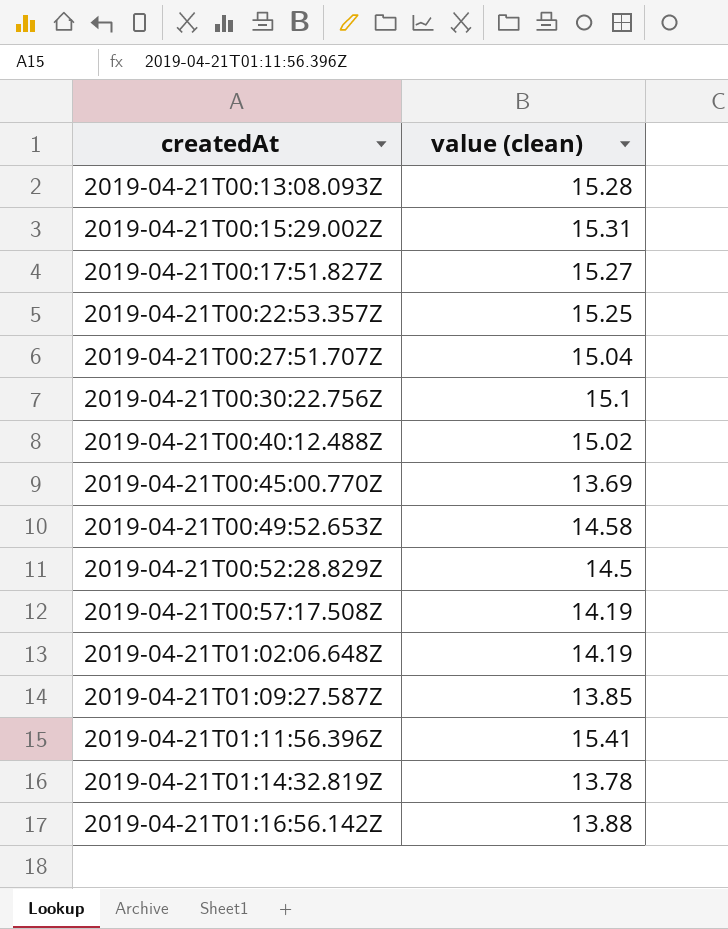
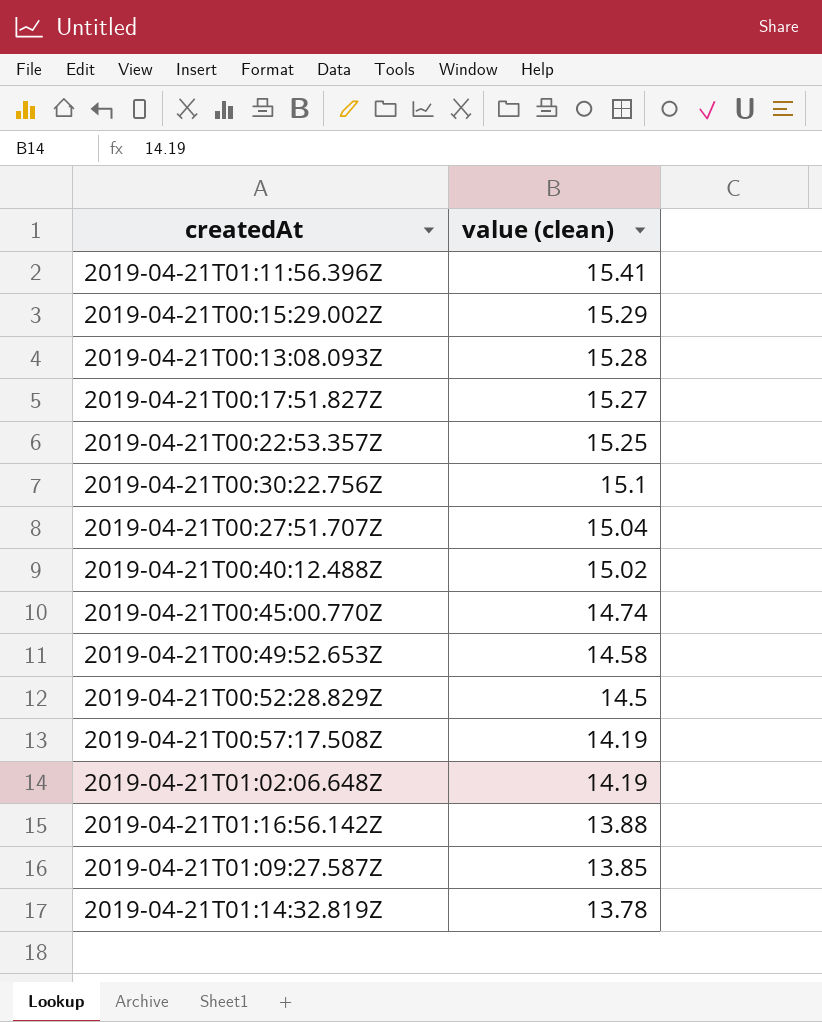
row order: createdAt ascending -> value (clean) descending
2019-04-21T00:15:29.002Z | value (clean): 15.31 -> 15.29
2019-04-21T00:45:00.770Z | value (clean): 13.69 -> 14.74

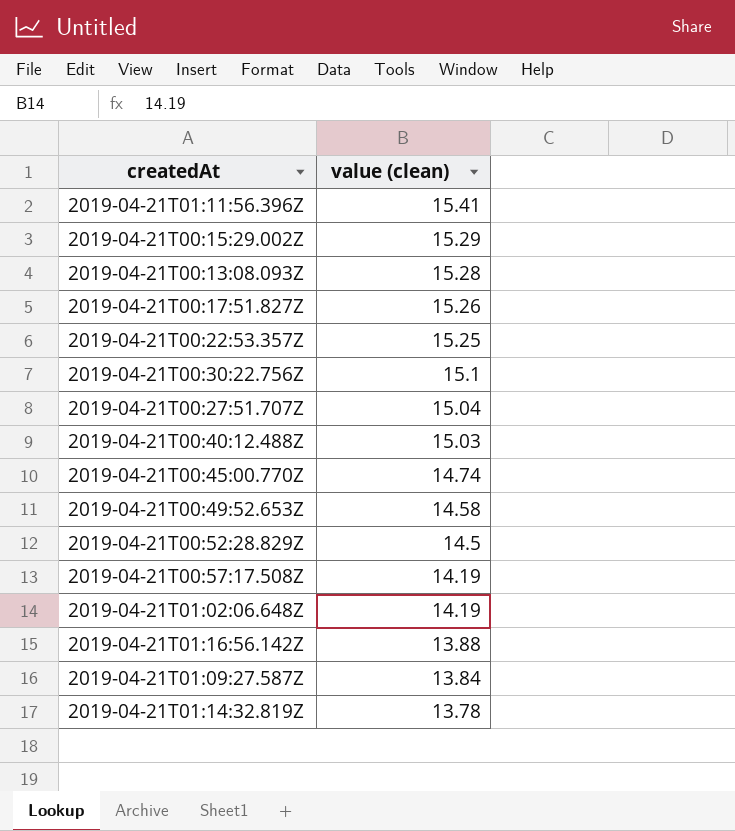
2019-04-21T00:17:51.827Z | value (clean): 15.27 -> 15.26
2019-04-21T00:40:12.488Z | value (clean): 15.02 -> 15.03
2019-04-21T01:09:27.587Z | value (clean): 13.85 -> 13.84

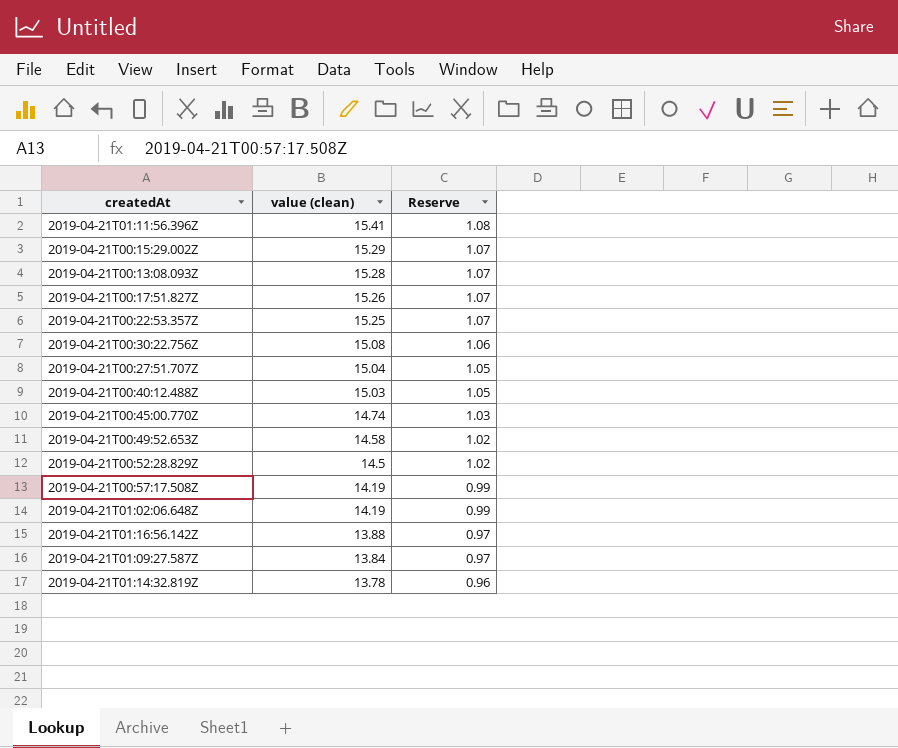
column Reserve | formula: none -> [value (clean)] * 0.07
2019-04-21T00:30:22.756Z | value (clean): 15.1 -> 15.08

